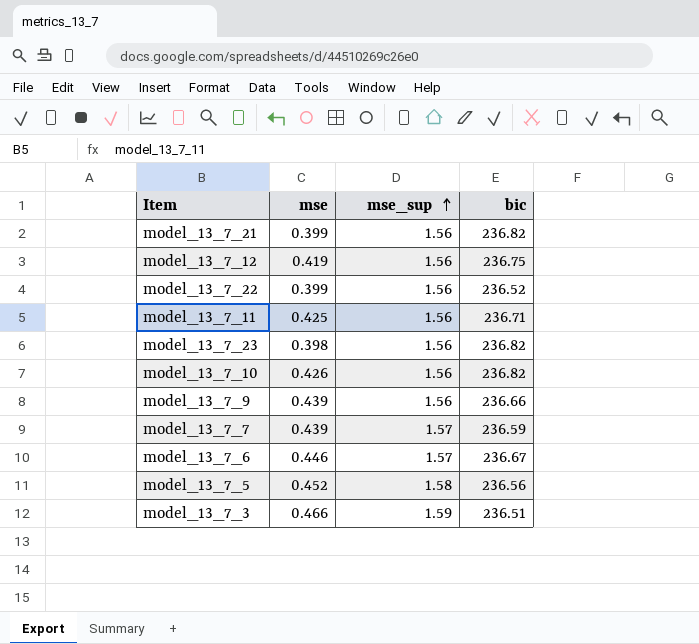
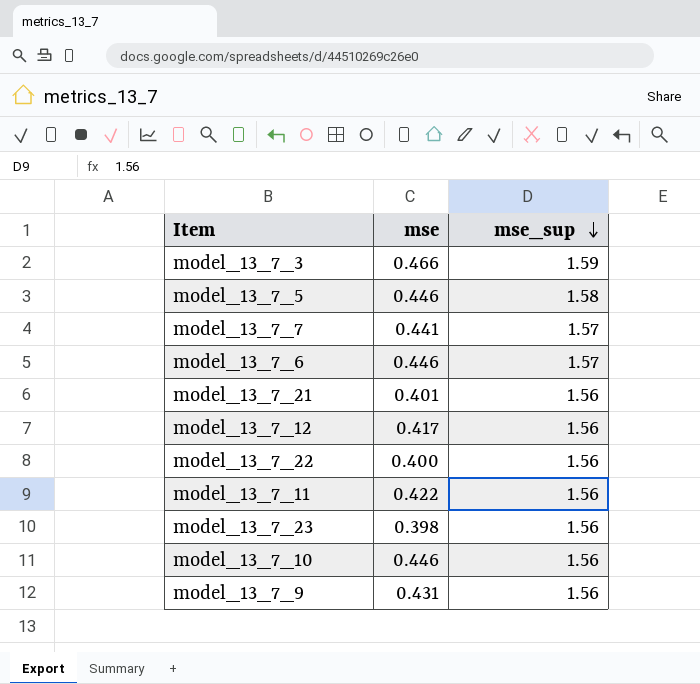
row order: mse_sup ascending -> mse_sup descending
column bic | position: 4 -> none
model_13_7_5 | mse: 0.452 -> 0.446
model_13_7_7 | mse: 0.439 -> 0.441
model_13_7_21 | mse: 0.399 -> 0.401
model_13_7_12 | mse: 0.419 -> 0.417
model_13_7_22 | mse: 0.399 -> 0.400
model_13_7_11 | mse: 0.425 -> 0.422
model_13_7_10 | mse: 0.426 -> 0.446
model_13_7_9 | mse: 0.439 -> 0.431

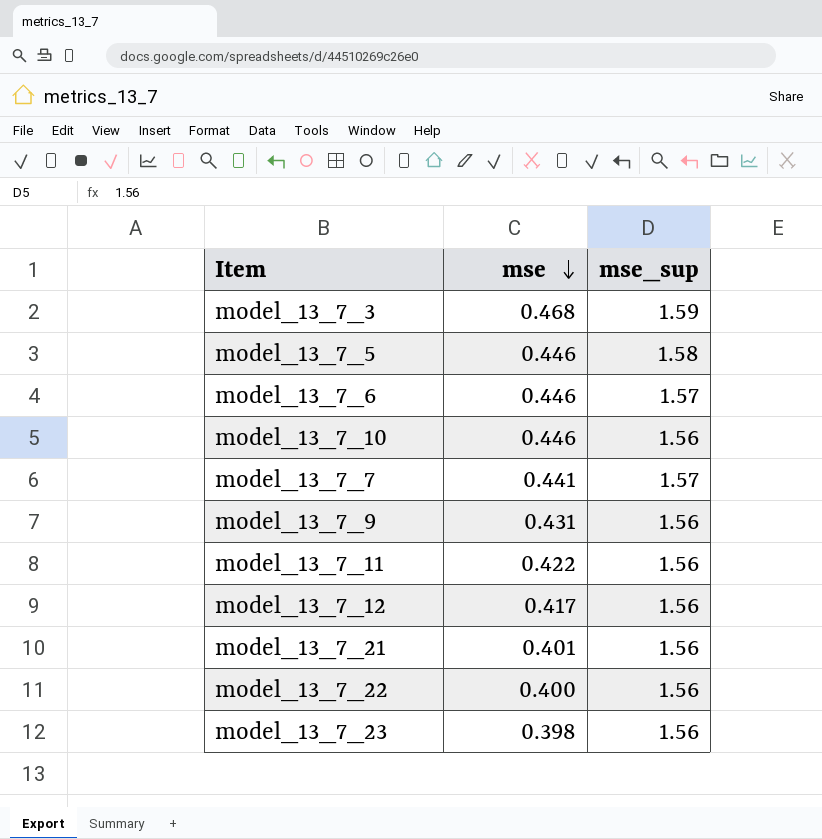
row order: mse_sup descending -> mse descending
model_13_7_3 | mse: 0.466 -> 0.468

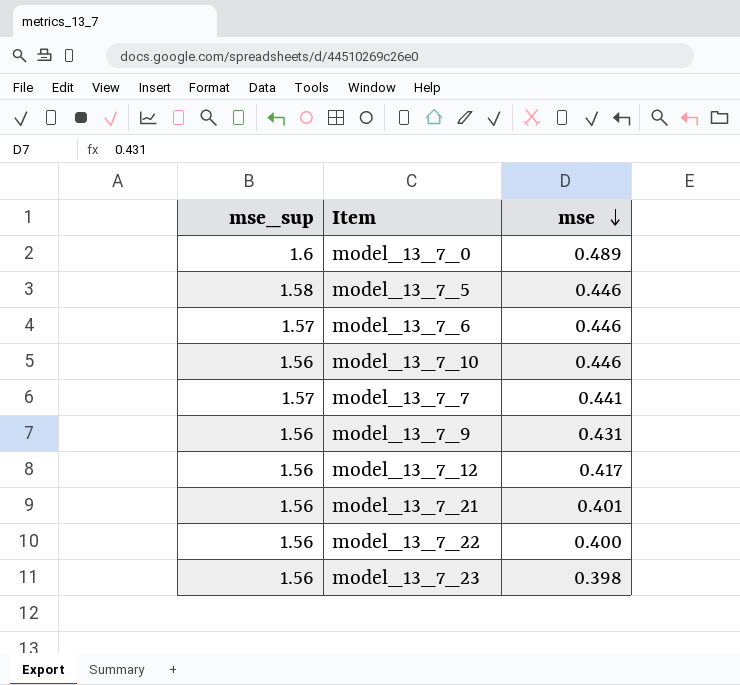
column mse_sup | position: 3 -> 1
row model_13_7_3: 0.468 | 1.59 -> none
row model_13_7_11: 0.422 | 1.56 -> none
row model_13_7_0: none -> 1.6 | 0.489

